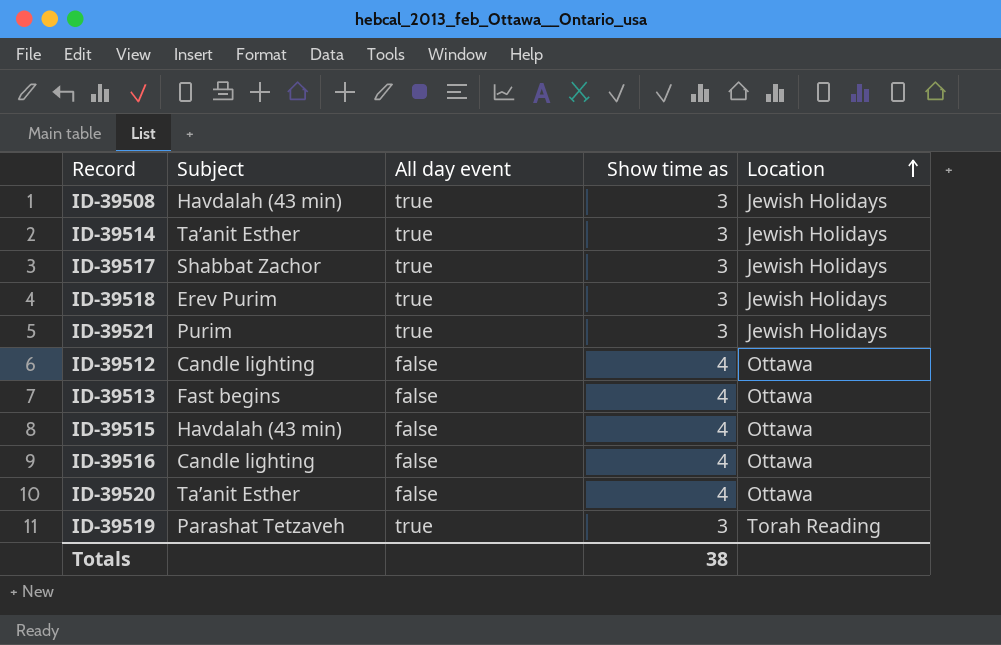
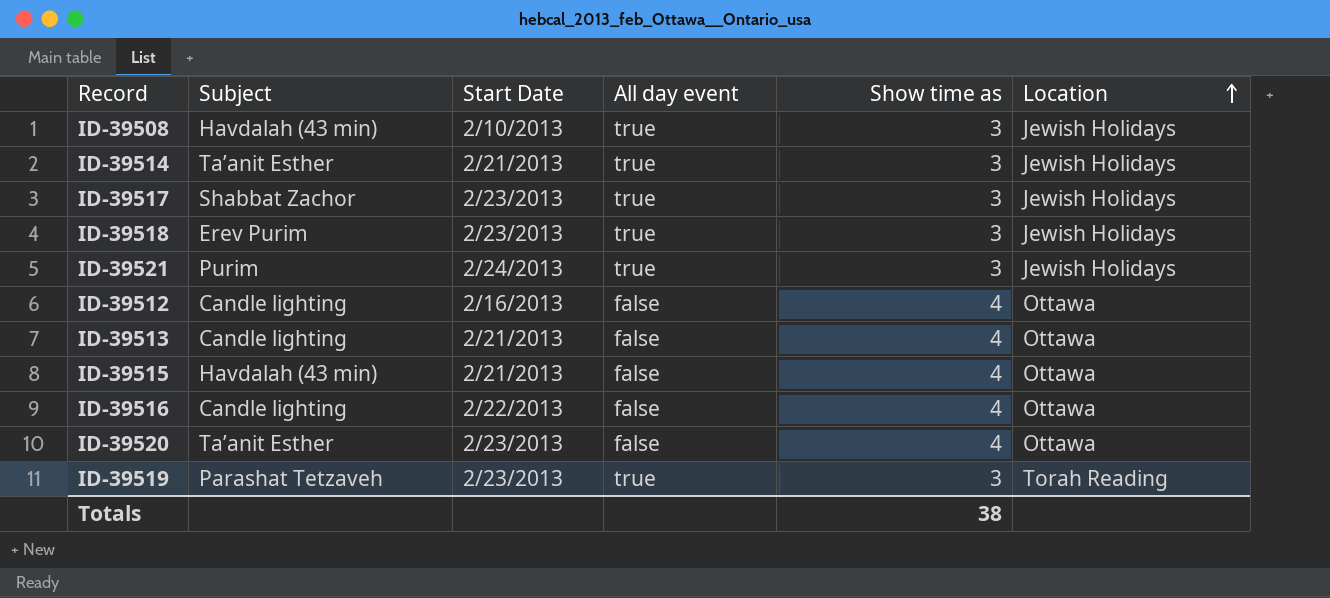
column Start Date | position: none -> 3
ID-39513 | Subject: Fast begins -> Candle lighting

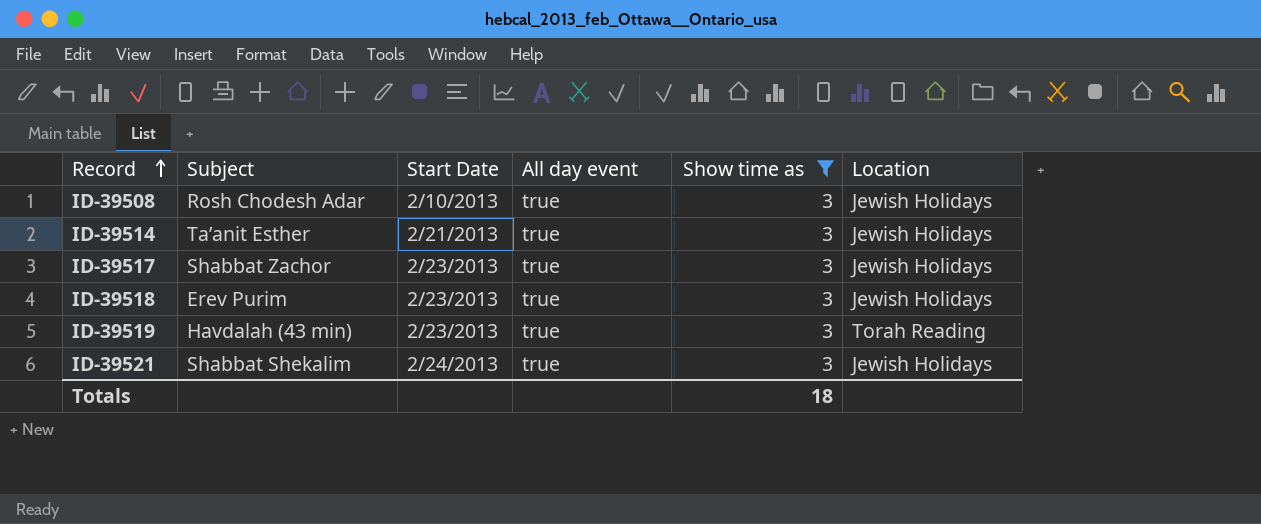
filter: none -> Show time as = 3
row order: Location ascending -> Record ascending
ID-39508 | Subject: Havdalah (43 min) -> Rosh Chodesh Adar
ID-39519 | Subject: Parashat Tetzaveh -> Havdalah (43 min)
ID-39521 | Subject: Purim -> Shabbat Shekalim
Totals | Show time as: 38 -> 18

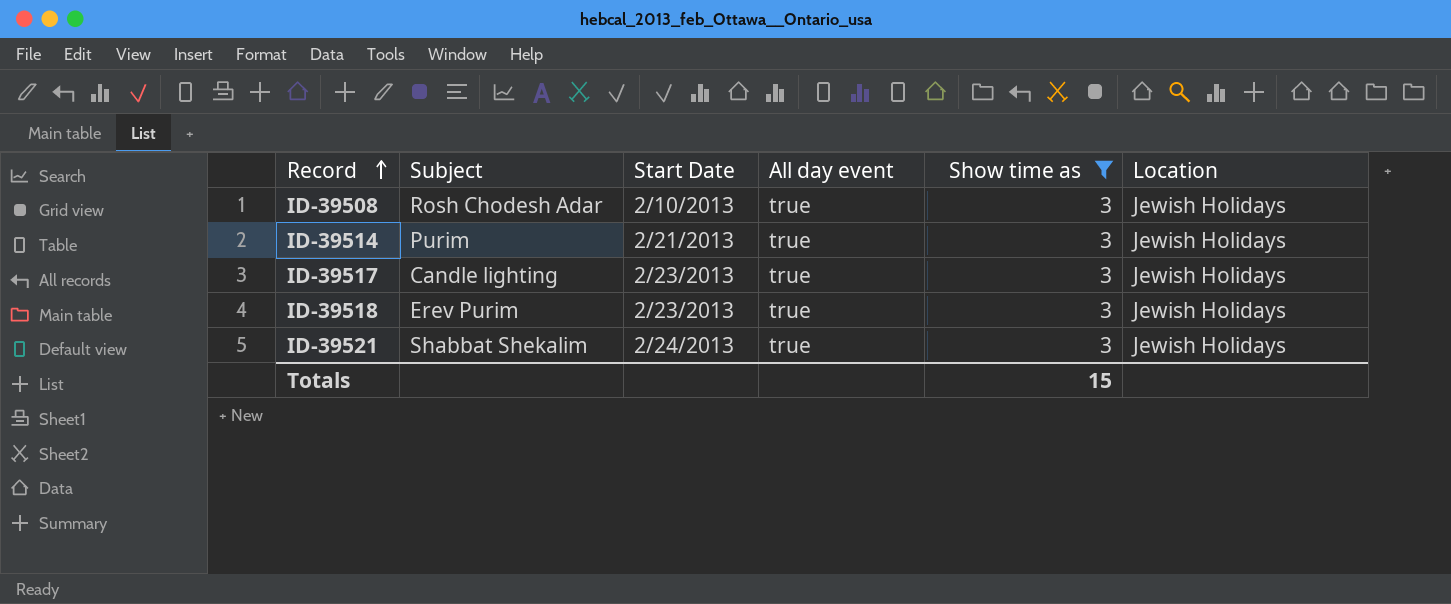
row ID-39519: Havdalah (43 min) | 2/23/2013 | true | 3 | Torah Reading -> none
ID-39514 | Subject: Ta’anit Esther -> Purim
ID-39517 | Subject: Shabbat Zachor -> Candle lighting
Totals | Show time as: 18 -> 15

